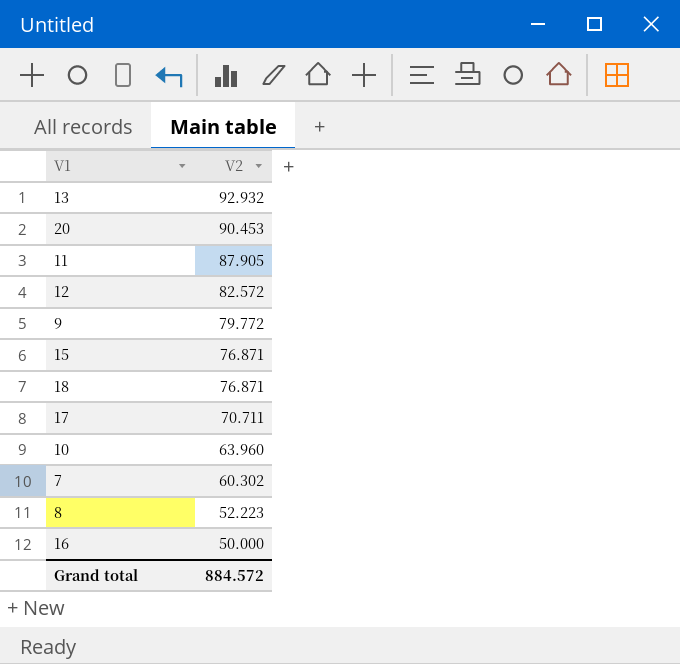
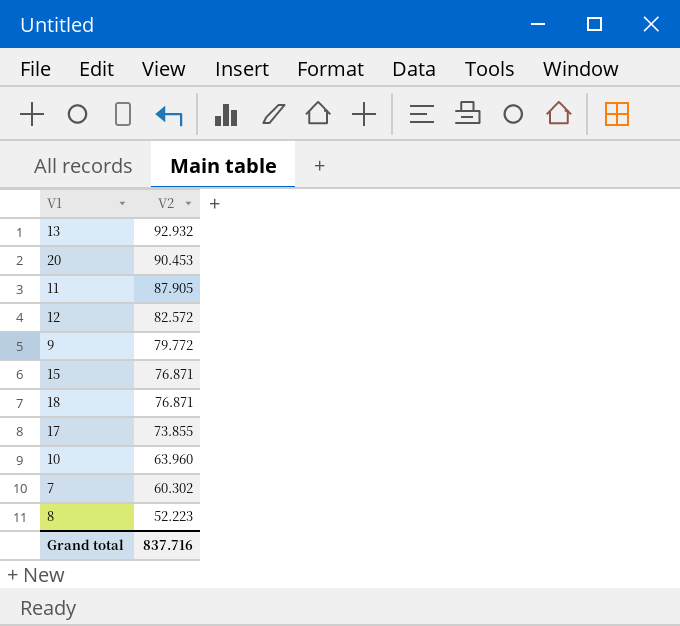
row 16: 50.000 -> none
17 | V2: 70.711 -> 73.855
Grand total | V2: 884.572 -> 837.716

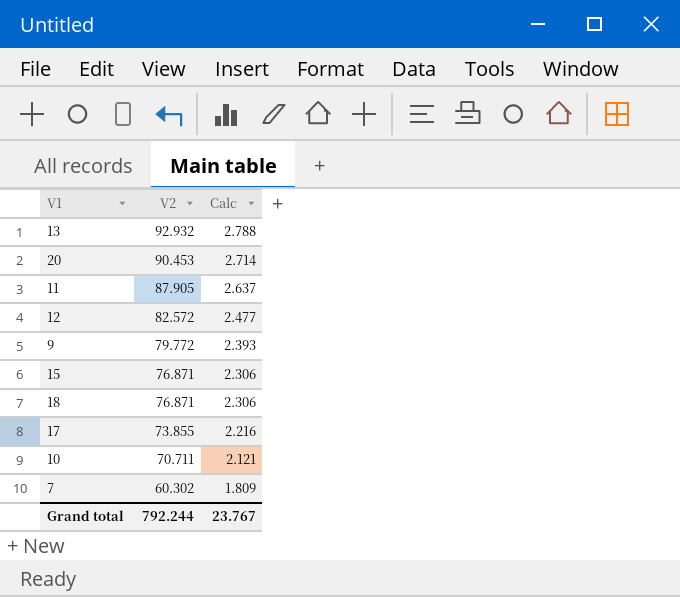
column Calc | formula: none -> [V2] * 0.03
row 8: 52.223 -> none
10 | V2: 63.960 -> 70.711
Grand total | V2: 837.716 -> 792.244

